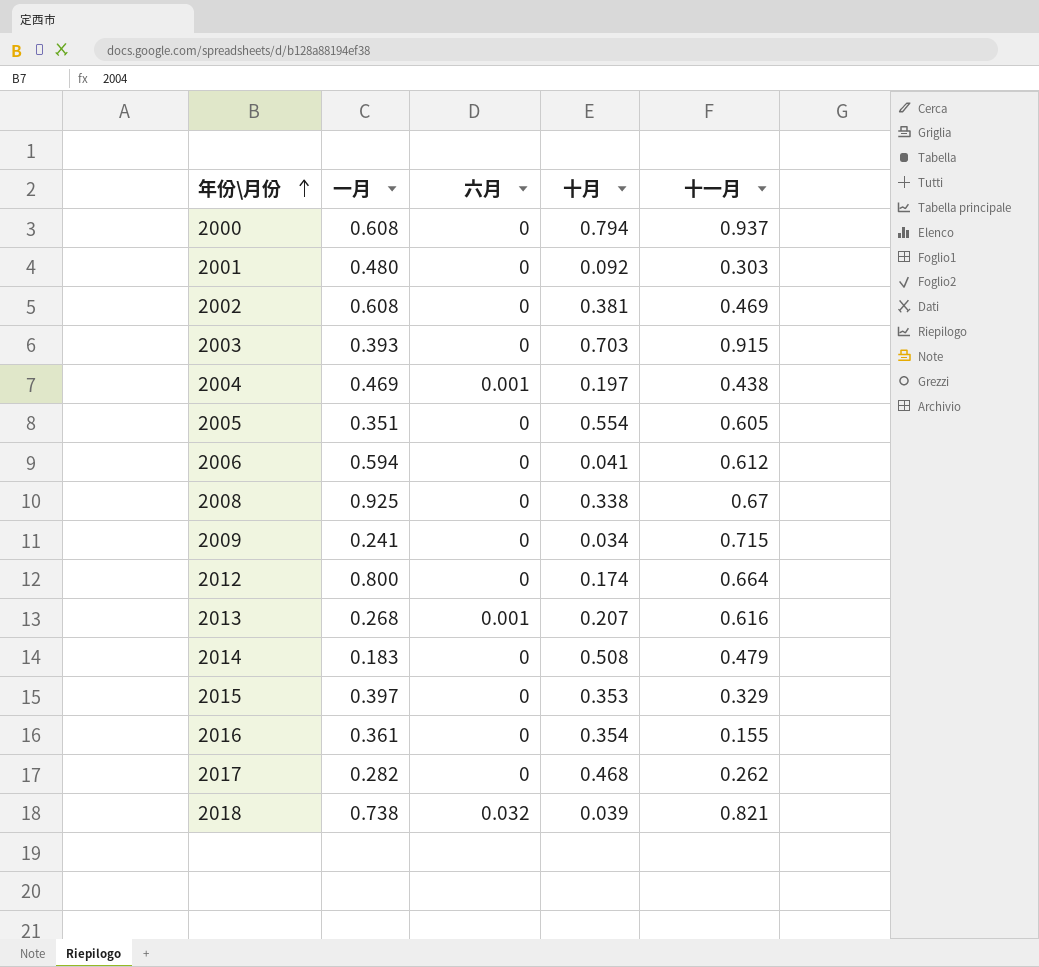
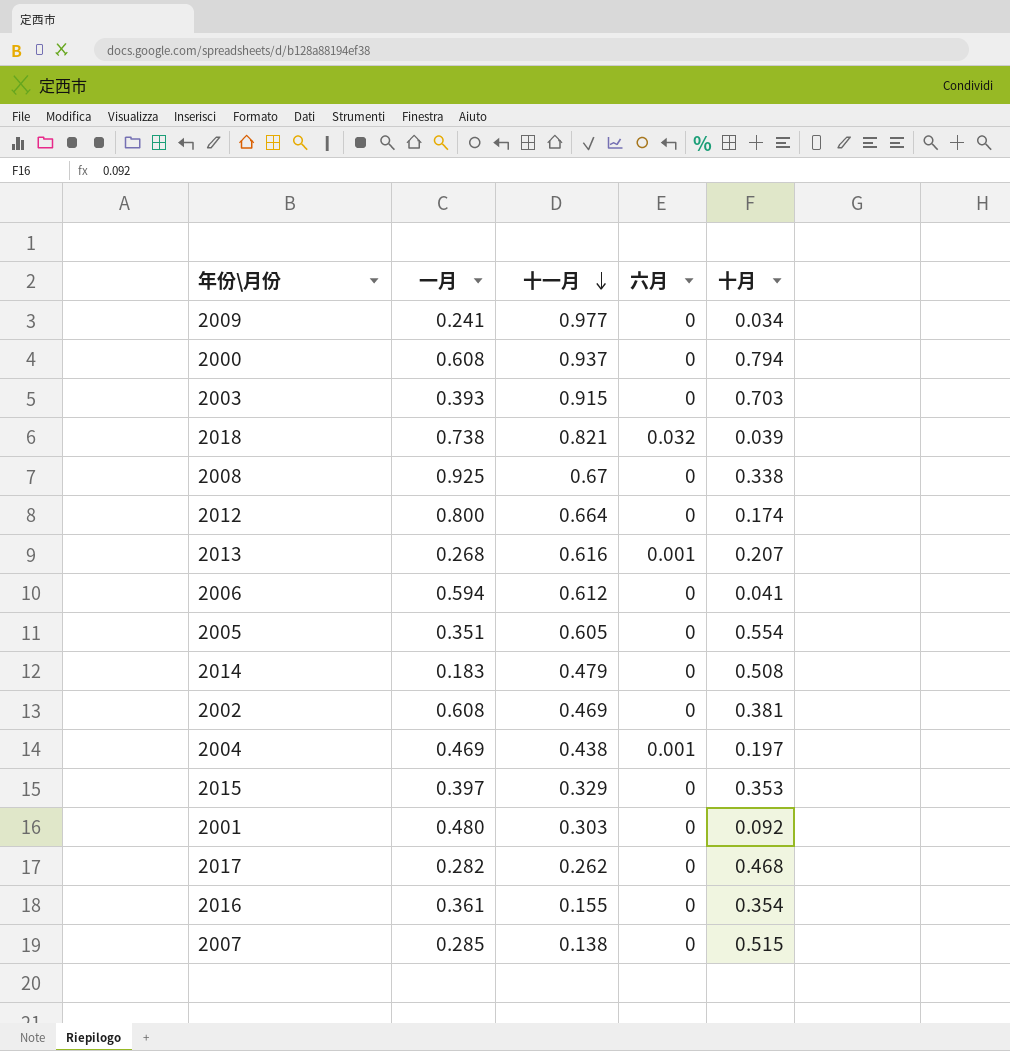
row order: 年份\月份 ascending -> 十一月 descending
column 十一月 | position: 5 -> 3
2009 | 十一月: 0.715 -> 0.977
row 2007: none -> 0.285 | 0.138 | 0 | 0.515

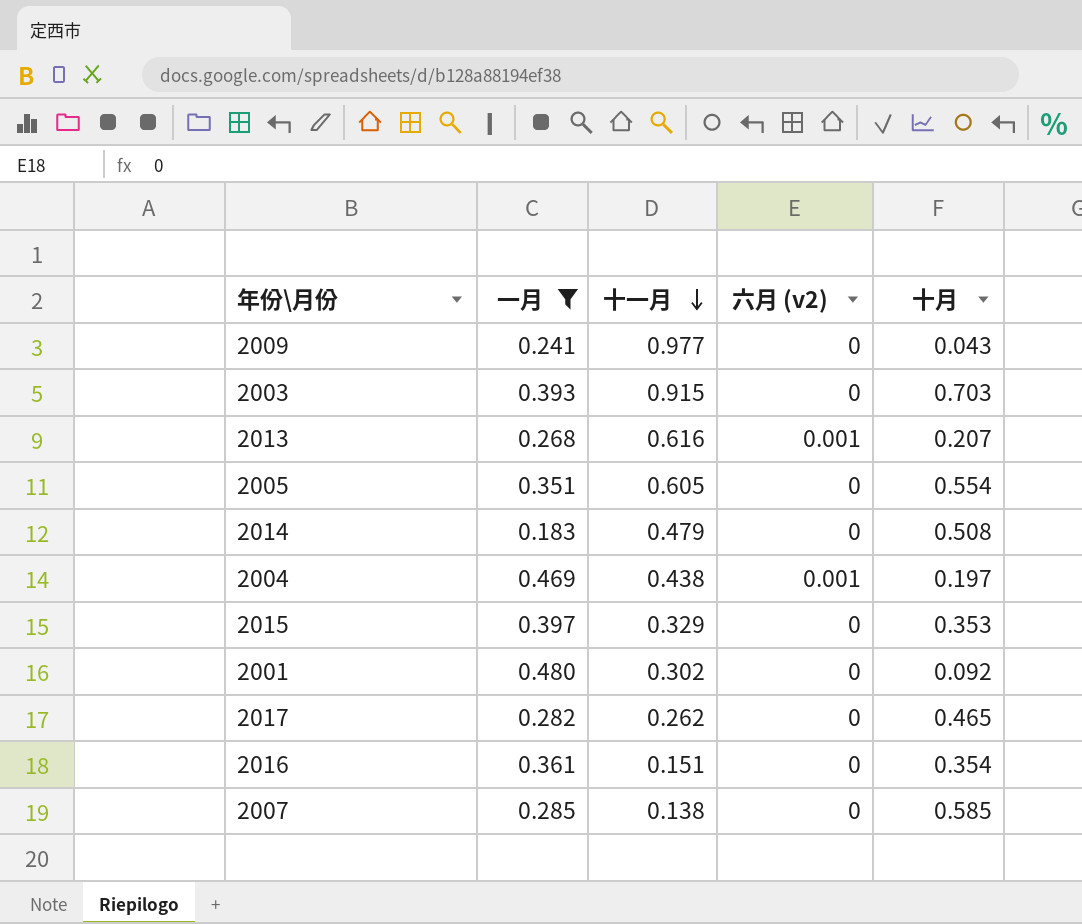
filter: none -> 一月 <= 0.480
column name: 六月 -> 六月 (v2)
2009 | 十月: 0.034 -> 0.043
2001 | 十一月: 0.303 -> 0.302
2017 | 十月: 0.468 -> 0.465
2016 | 十一月: 0.155 -> 0.151
2007 | 十月: 0.515 -> 0.585

